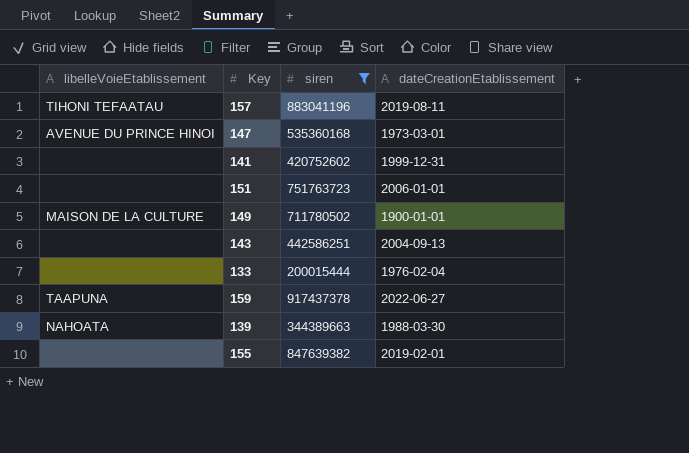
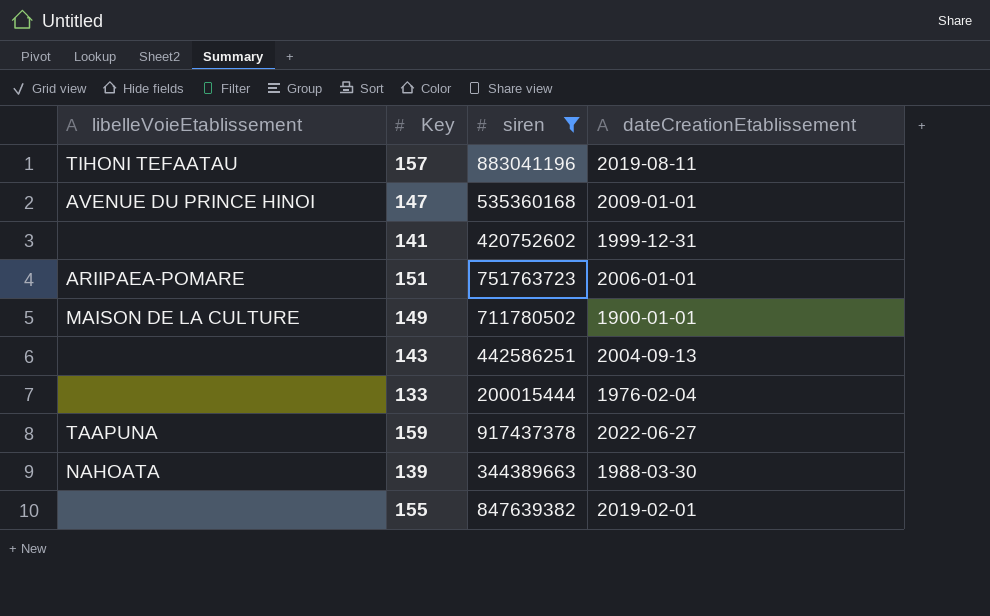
147 | dateCreationEtablissement: 1973-03-01 -> 2009-01-01
151 | libelleVoieEtablissement: none -> ARIIPAEA-POMARE

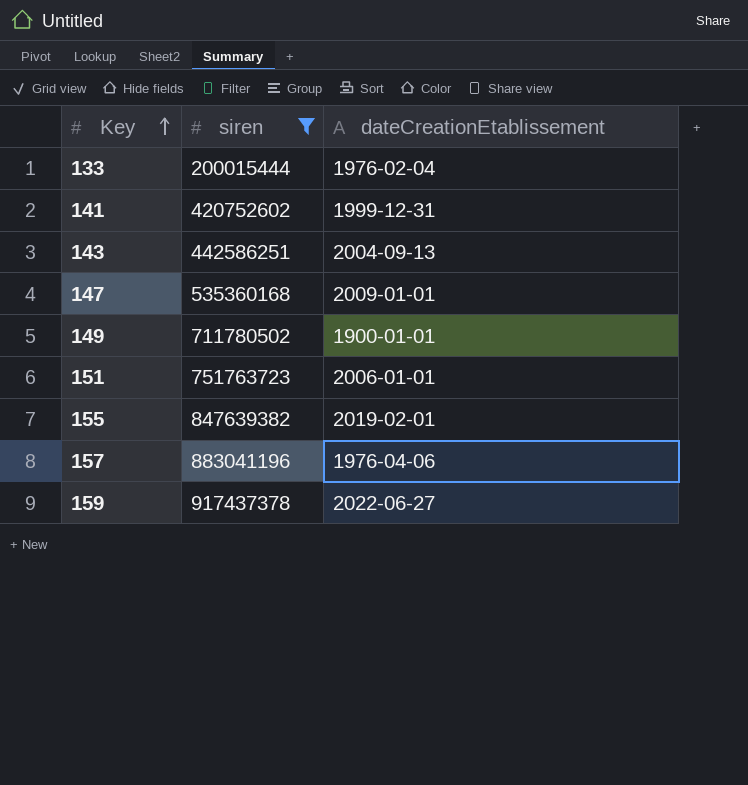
row order: none -> Key ascending
column libelleVoieEtablissement | position: 1 -> none
row 139: NAHOATA | 344389663 | 1988-03-30 -> none
157 | dateCreationEtablissement: 2019-08-11 -> 1976-04-06

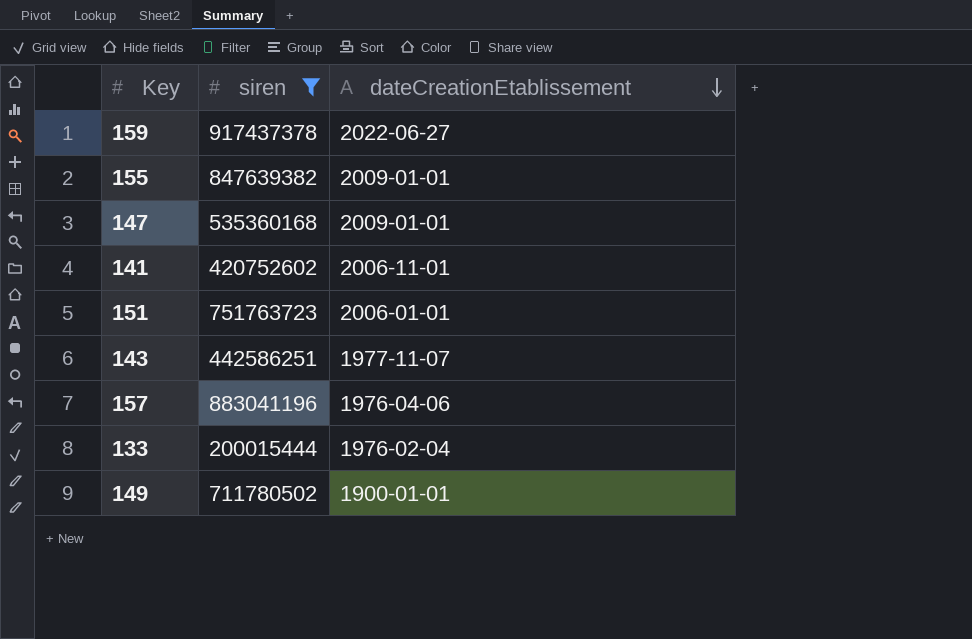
row order: Key ascending -> dateCreationEtablissement descending
155 | dateCreationEtablissement: 2019-02-01 -> 2009-01-01
141 | dateCreationEtablissement: 1999-12-31 -> 2006-11-01
143 | dateCreationEtablissement: 2004-09-13 -> 1977-11-07

